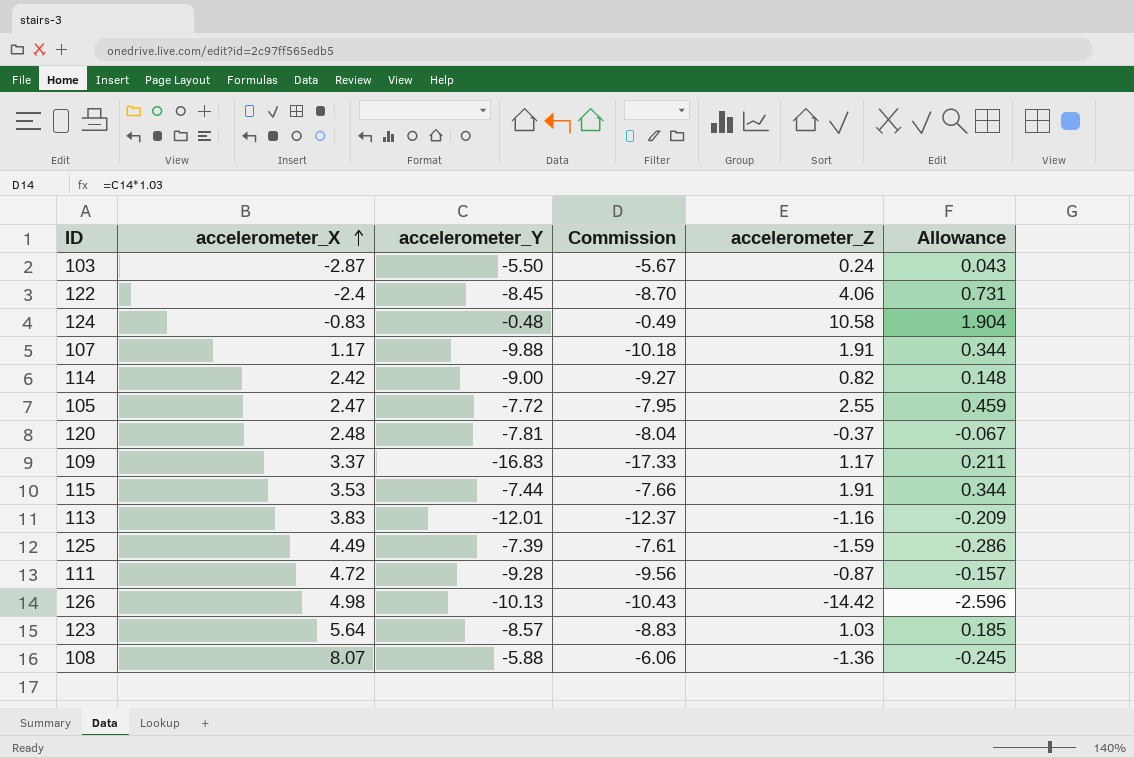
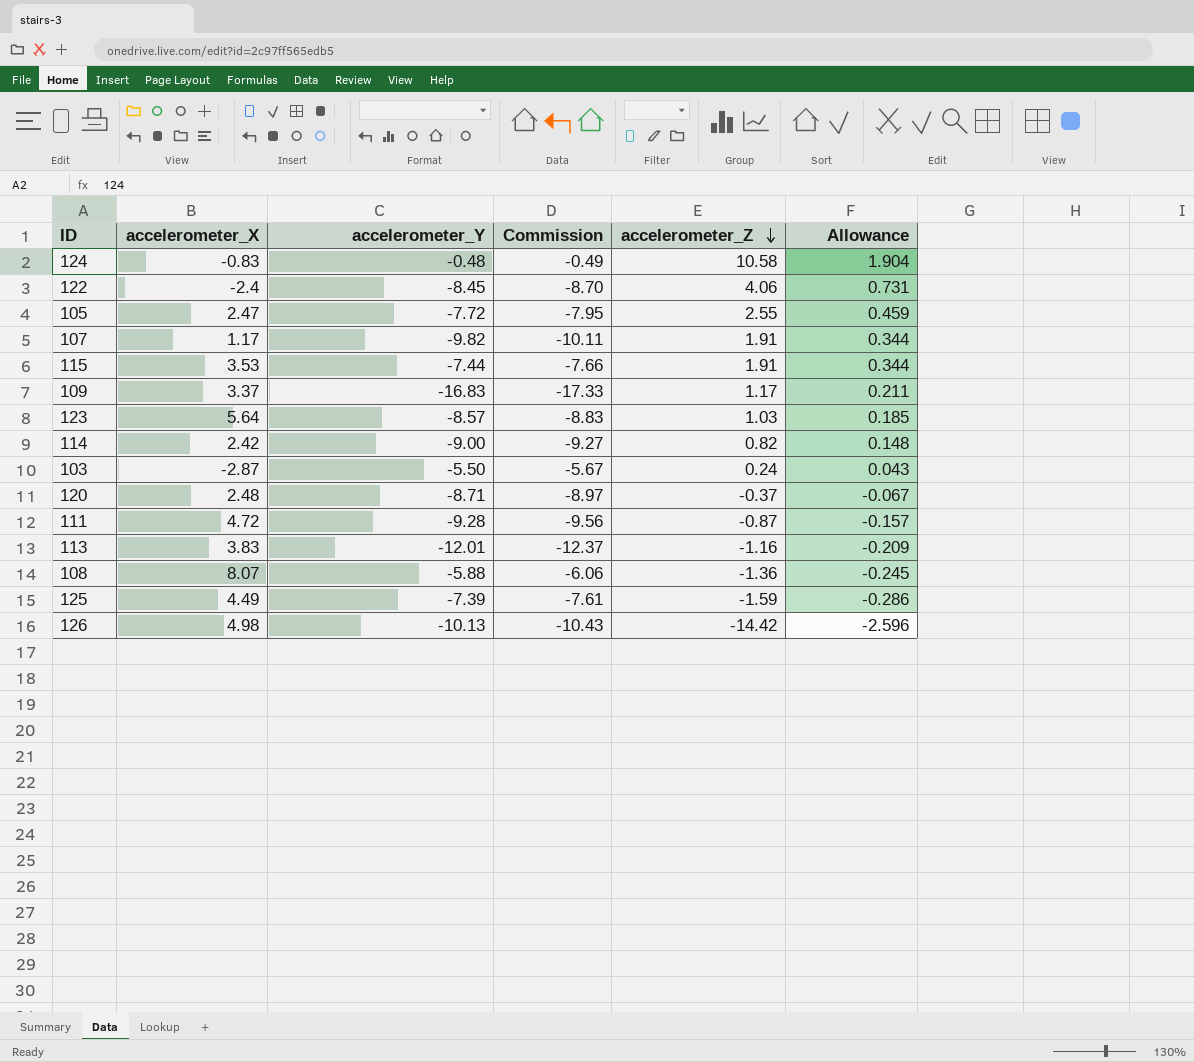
row order: accelerometer_X ascending -> accelerometer_Z descending
107 | accelerometer_Y: -9.88 -> -9.82
107 | Commission: -10.18 -> -10.11
120 | accelerometer_Y: -7.81 -> -8.71
120 | Commission: -8.04 -> -8.97

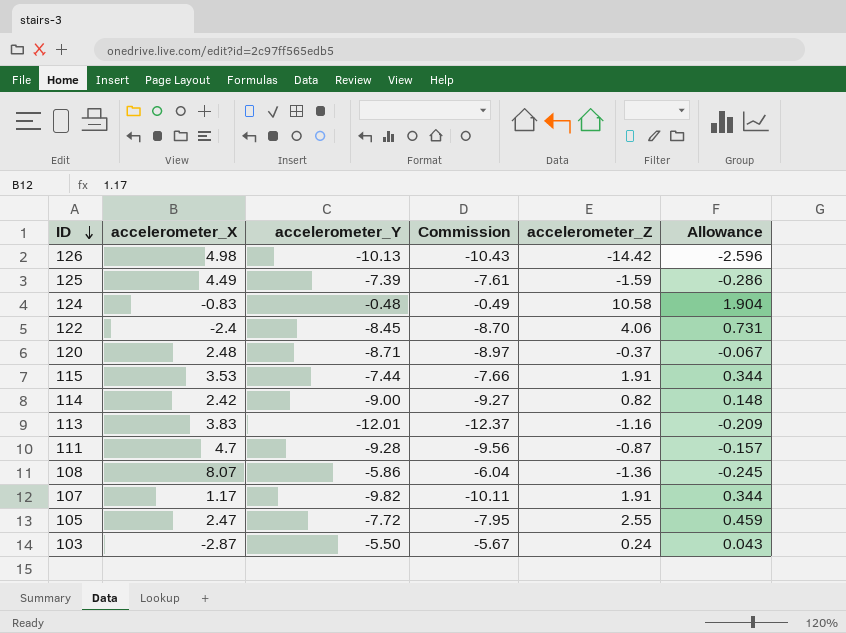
row order: accelerometer_Z descending -> ID descending
row 109: 3.37 | -16.83 | -17.33 | 1.17 | 0.211 -> none
row 123: 5.64 | -8.57 | -8.83 | 1.03 | 0.185 -> none
111 | accelerometer_X: 4.72 -> 4.7
108 | accelerometer_Y: -5.88 -> -5.86
108 | Commission: -6.06 -> -6.04

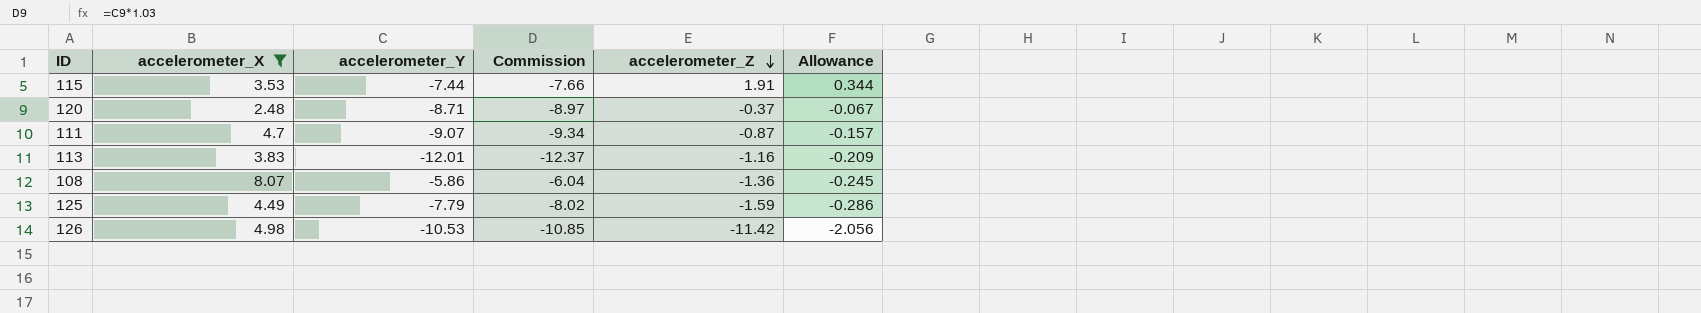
filter: none -> accelerometer_X >= 2.48
row order: ID descending -> accelerometer_Z descending
111 | accelerometer_Y: -9.28 -> -9.07
111 | Commission: -9.56 -> -9.34
125 | accelerometer_Y: -7.39 -> -7.79
125 | Commission: -7.61 -> -8.02
126 | accelerometer_Y: -10.13 -> -10.53
126 | Commission: -10.43 -> -10.85
126 | accelerometer_Z: -14.42 -> -11.42
126 | Allowance: -2.596 -> -2.056

